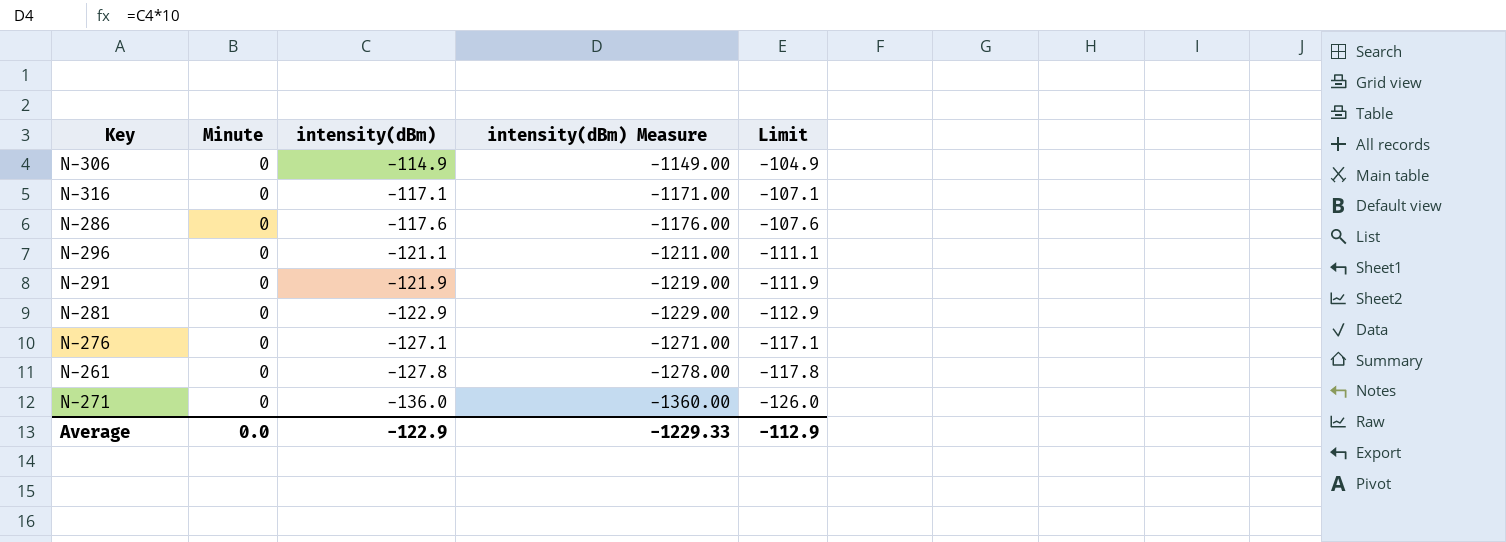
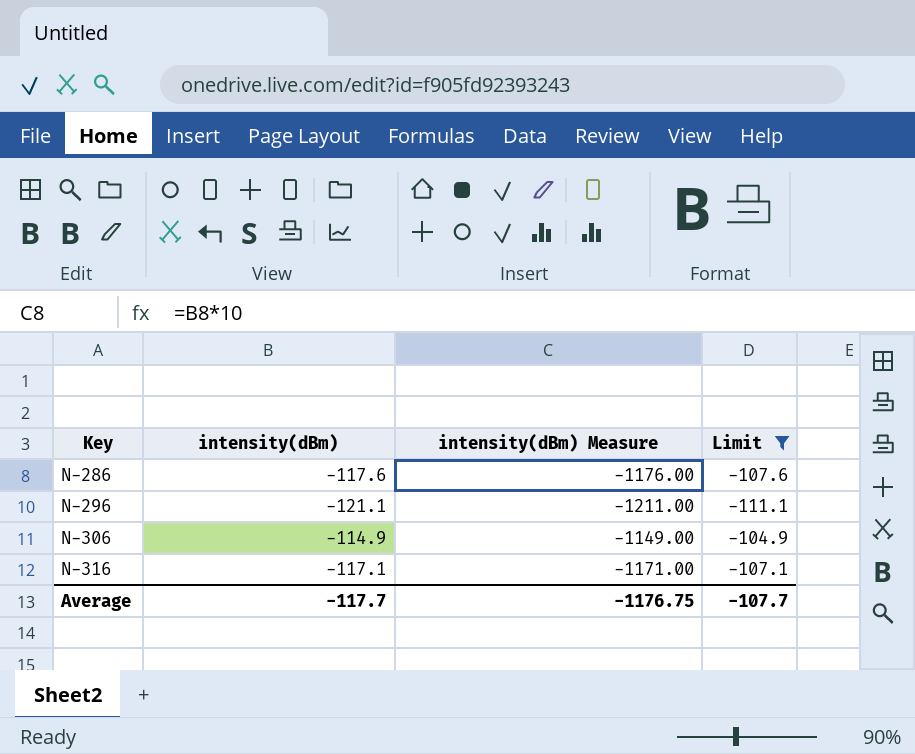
filter: none -> Limit >= -111.1
row order: intensity(dBm) descending -> Key ascending
column Minute | position: 2 -> none
Average | intensity(dBm): -122.9 -> -117.7
Average | intensity(dBm) Measure: -1229.33 -> -1176.75
Average | Limit: -112.9 -> -107.7

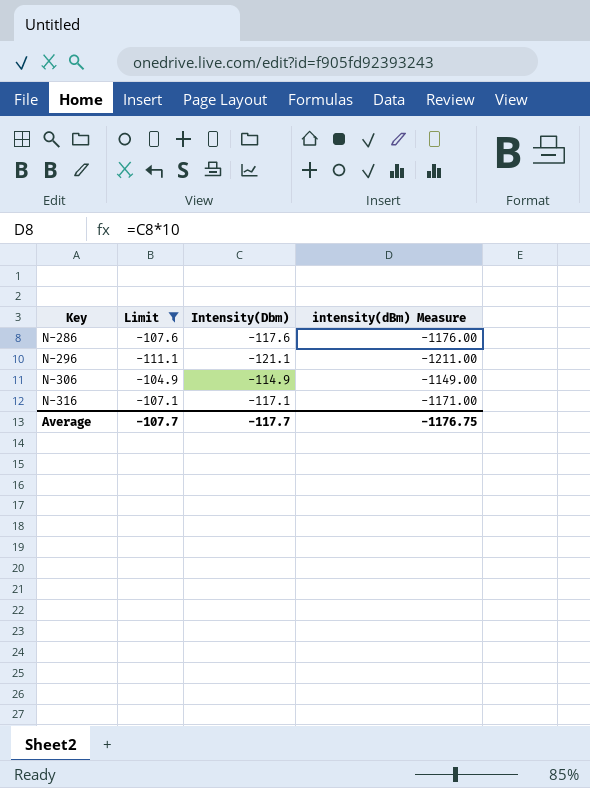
column Limit | position: 4 -> 2
column name: intensity(dBm) -> Intensity(Dbm)

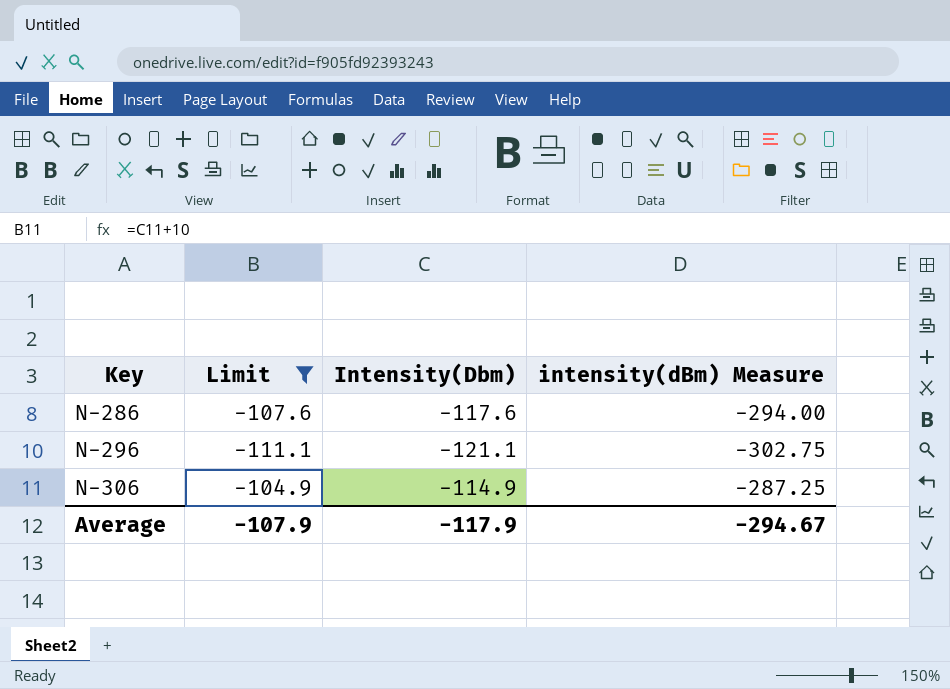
column intensity(dBm) Measure | formula: [Intensity(Dbm)] * 10 -> [Intensity(Dbm)] * 2.5
row N-316: -107.1 | -117.1 | -1171.00 -> none
Average | Limit: -107.7 -> -107.9
Average | Intensity(Dbm): -117.7 -> -117.9
Average | intensity(dBm) Measure: -1176.75 -> -294.67

